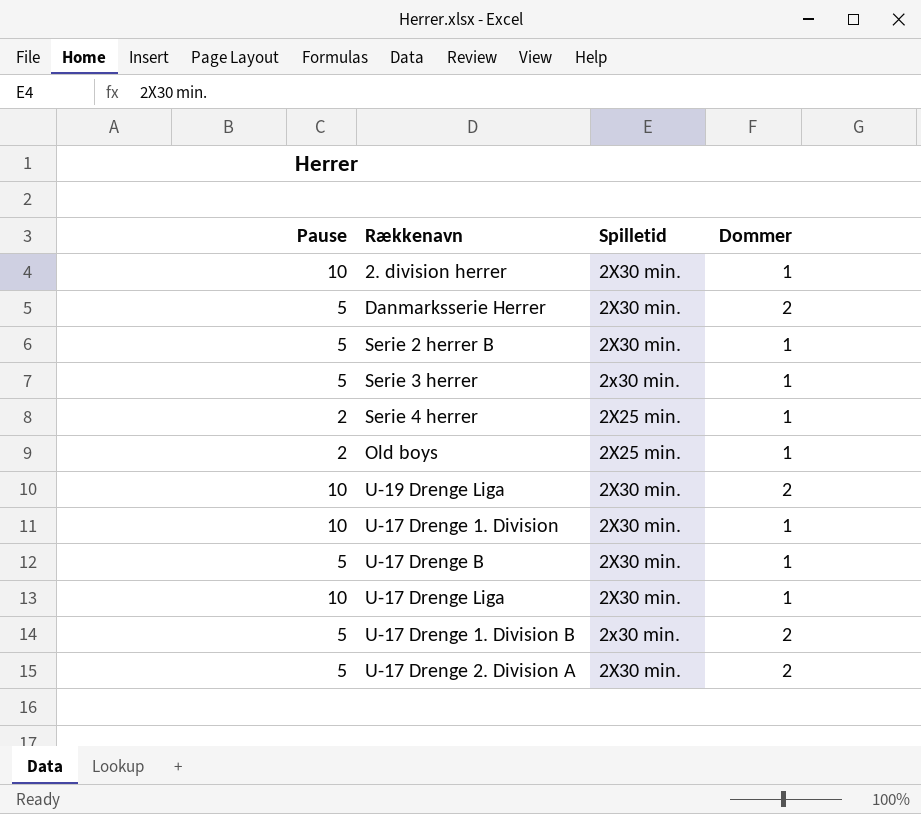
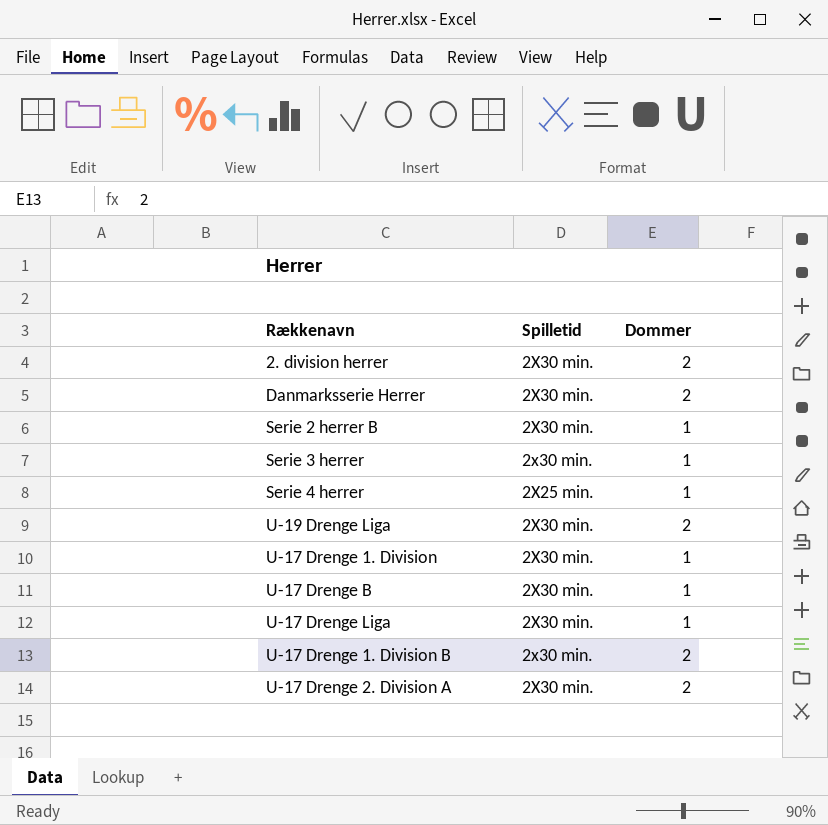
column Pause | position: 1 -> none
row Old boys: 2 | 2X25 min. | 1 -> none
2. division herrer | Dommer: 1 -> 2

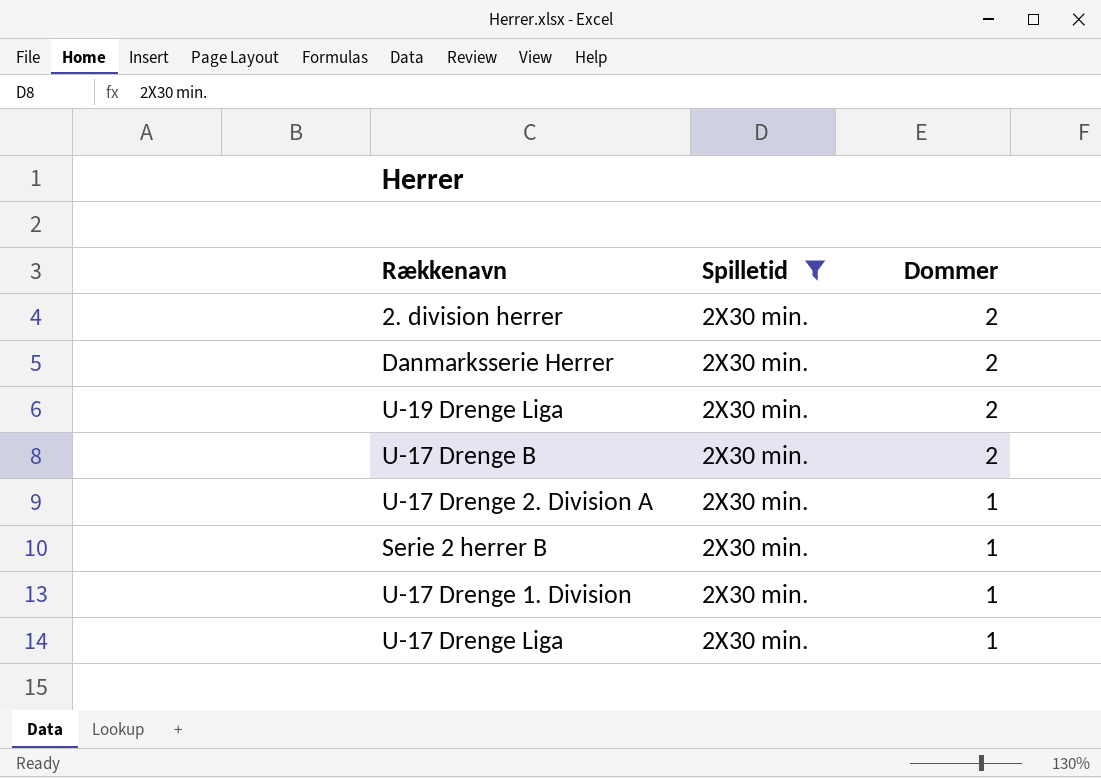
filter: none -> Spilletid = 2X30 min.
row order: none -> Dommer descending
U-17 Drenge B | Dommer: 1 -> 2
U-17 Drenge 2. Division A | Dommer: 2 -> 1

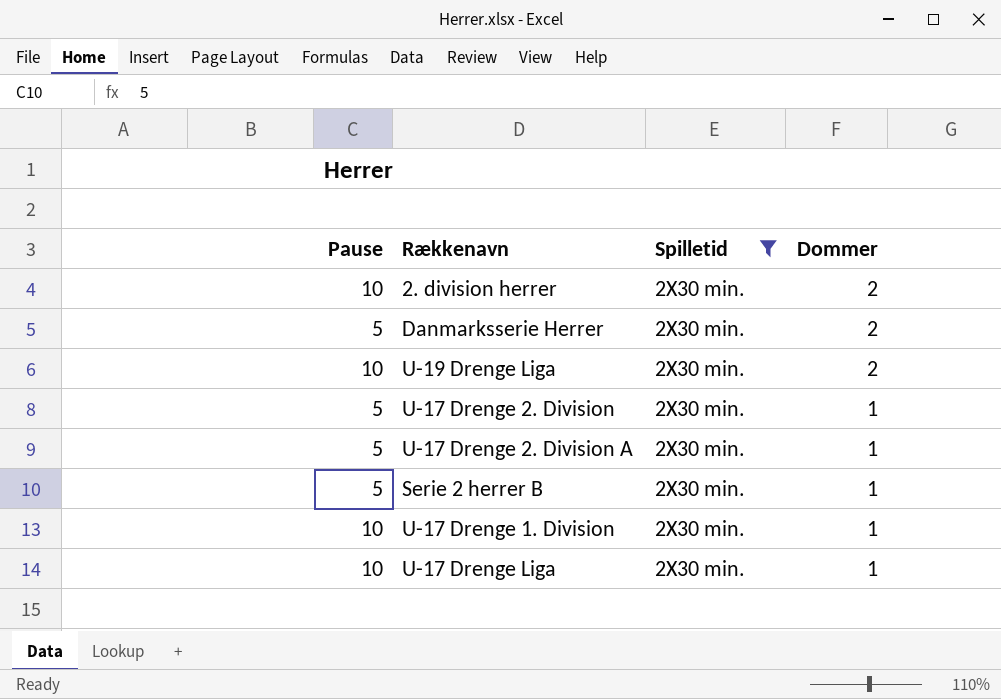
column Pause | position: none -> 1
row U-17 Drenge B: 2X30 min. | 2 -> none
row U-17 Drenge 2. Division: none -> 5 | 2X30 min. | 1

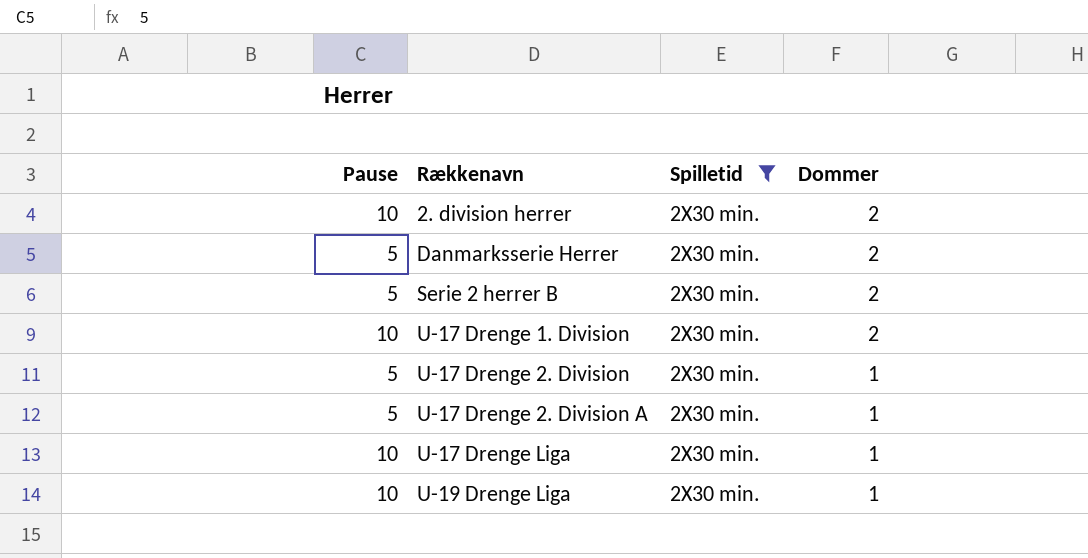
row order: Dommer descending -> Rækkenavn ascending
Serie 2 herrer B | Dommer: 1 -> 2
U-17 Drenge 1. Division | Dommer: 1 -> 2
U-19 Drenge Liga | Dommer: 2 -> 1

